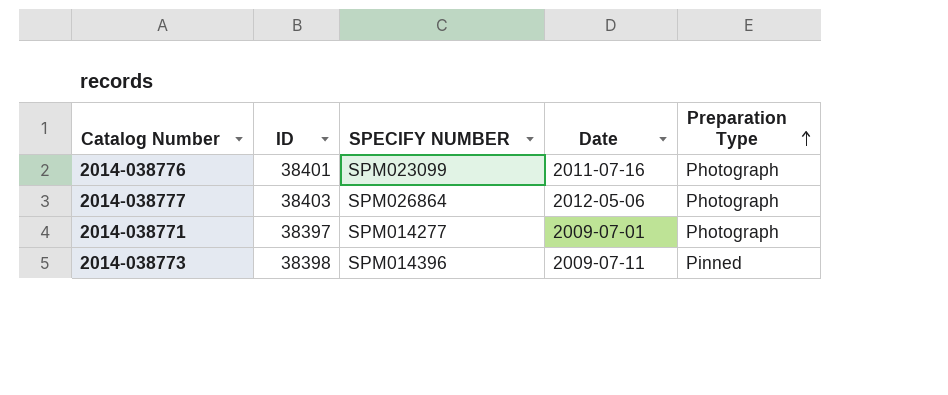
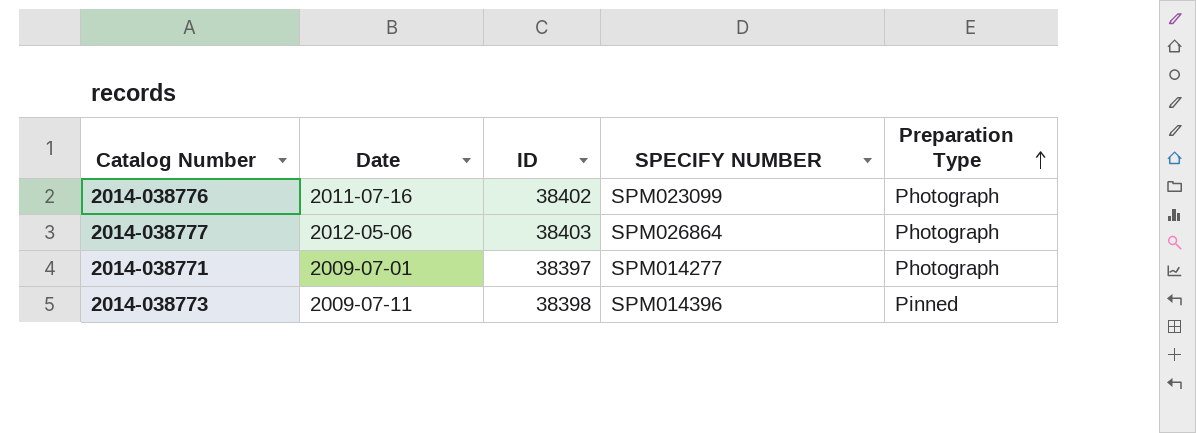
column Date | position: 4 -> 2
2014-038776 | ID: 38401 -> 38402

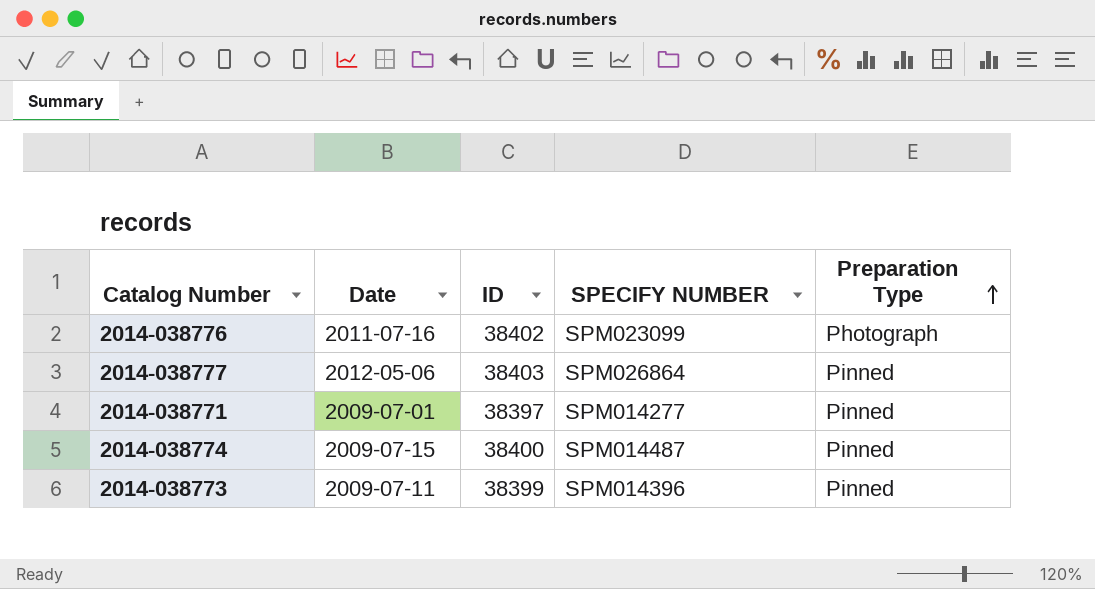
2014-038777 | Preparation Type: Photograph -> Pinned
2014-038771 | Preparation Type: Photograph -> Pinned
row 2014-038774: none -> 2009-07-15 | 38400 | SPM014487 | Pinned
2014-038773 | ID: 38398 -> 38399

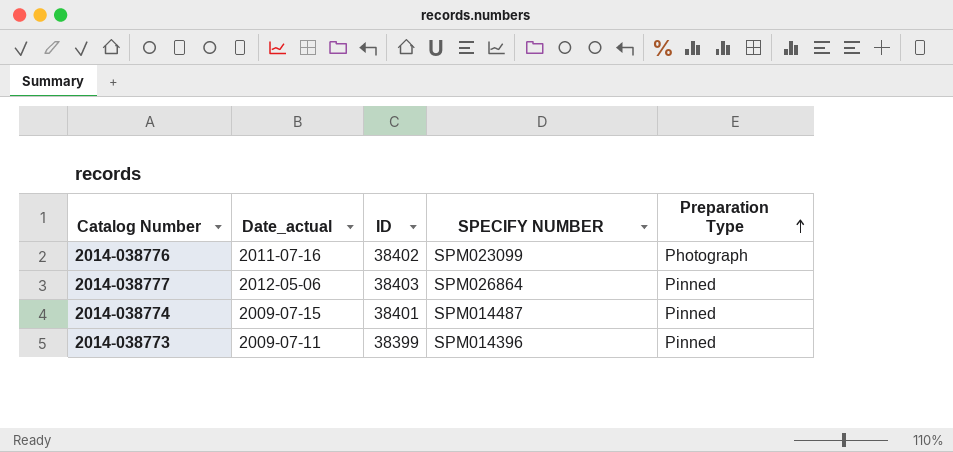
column name: Date -> Date_actual
row 2014-038771: 2009-07-01 | 38397 | SPM014277 | Pinned -> none
2014-038774 | ID: 38400 -> 38401

